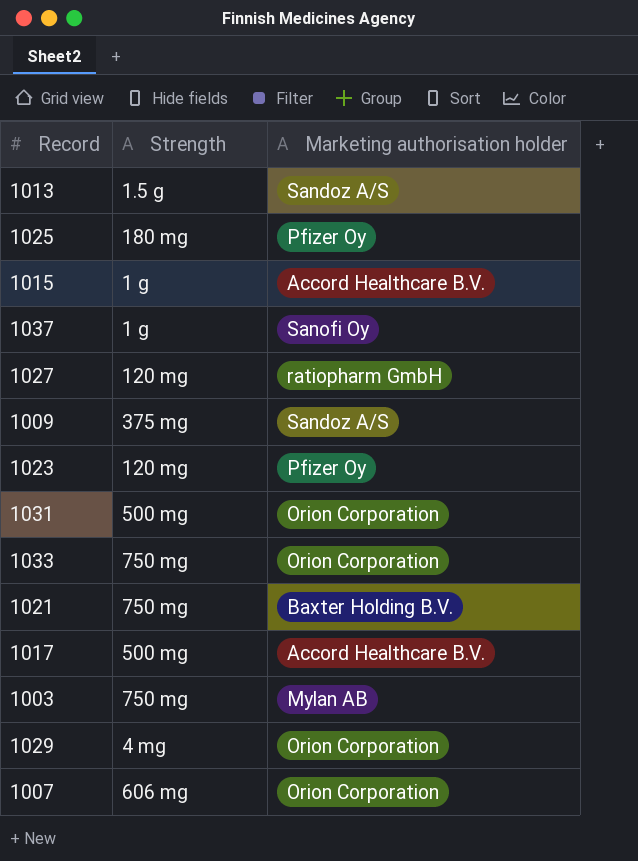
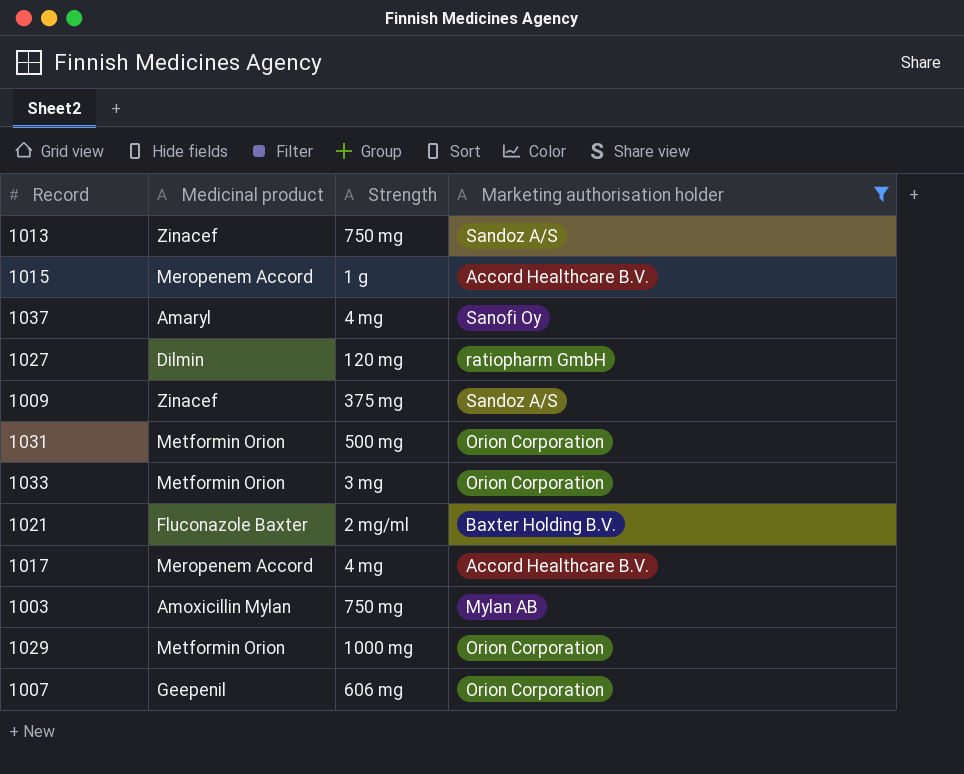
filter: none -> Marketing authorisation holder != Pfizer Oy
column Medicinal product | position: none -> 2
1013 | Strength: 1.5 g -> 750 mg
1037 | Strength: 1 g -> 4 mg
1033 | Strength: 750 mg -> 3 mg
1021 | Strength: 750 mg -> 2 mg/ml
1017 | Strength: 500 mg -> 4 mg
1029 | Strength: 4 mg -> 1000 mg

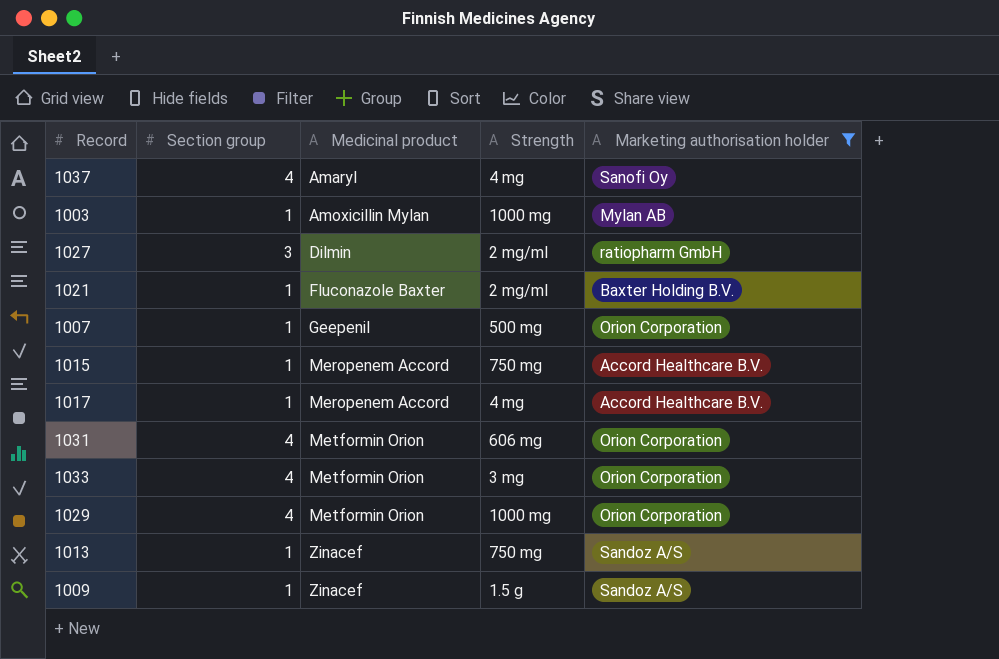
row order: none -> Medicinal product ascending
column Section group | position: none -> 2
1003 | Strength: 750 mg -> 1000 mg
1027 | Strength: 120 mg -> 2 mg/ml
1007 | Strength: 606 mg -> 500 mg
1015 | Strength: 1 g -> 750 mg
1031 | Strength: 500 mg -> 606 mg
1009 | Strength: 375 mg -> 1.5 g

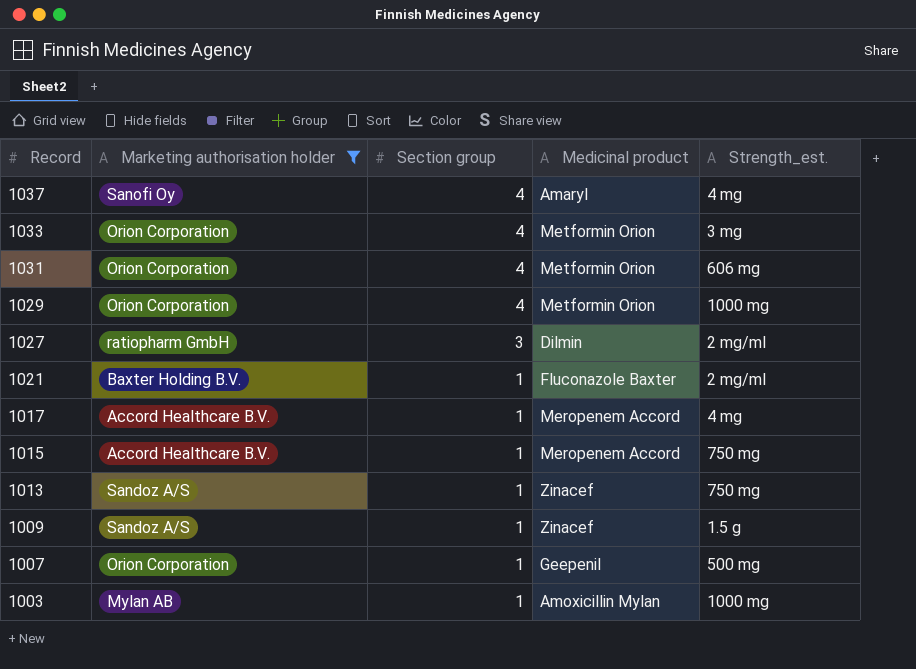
row order: Medicinal product ascending -> Record descending
column Marketing authorisation holder | position: 5 -> 2
column name: Strength -> Strength_est.

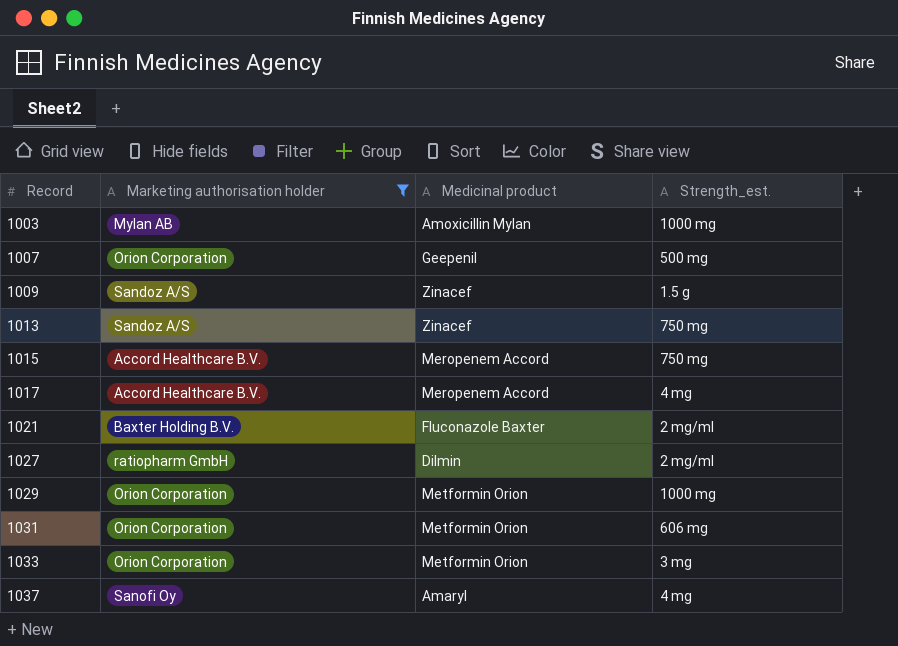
row order: Record descending -> Record ascending
column Section group | position: 3 -> none

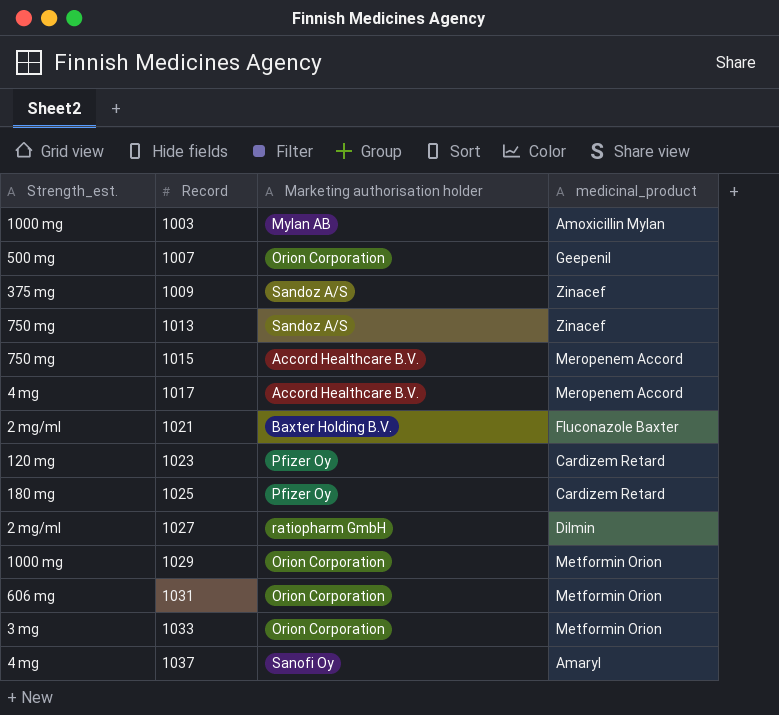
filter: Marketing authorisation holder != Pfizer Oy -> none
column Strength_est. | position: 4 -> 1
column name: Medicinal product -> medicinal_product
1009 | Strength_est.: 1.5 g -> 375 mg

